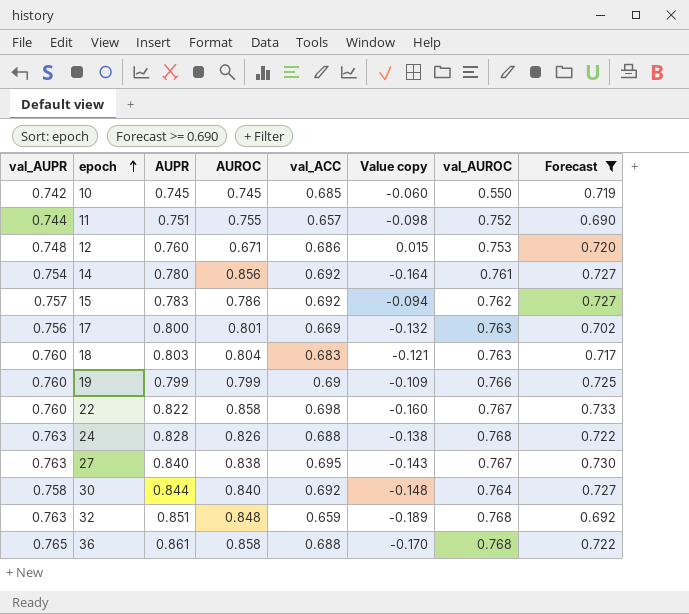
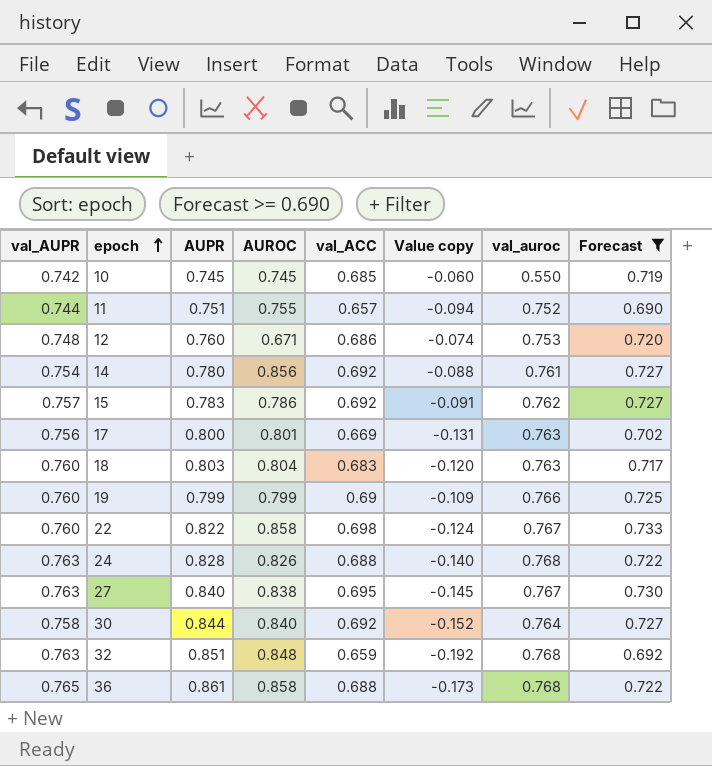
column Value copy | formula: [val_ACC] - [AUROC] -> [val_ACC] - [AUPR]
column name: val_AUROC -> val_auroc

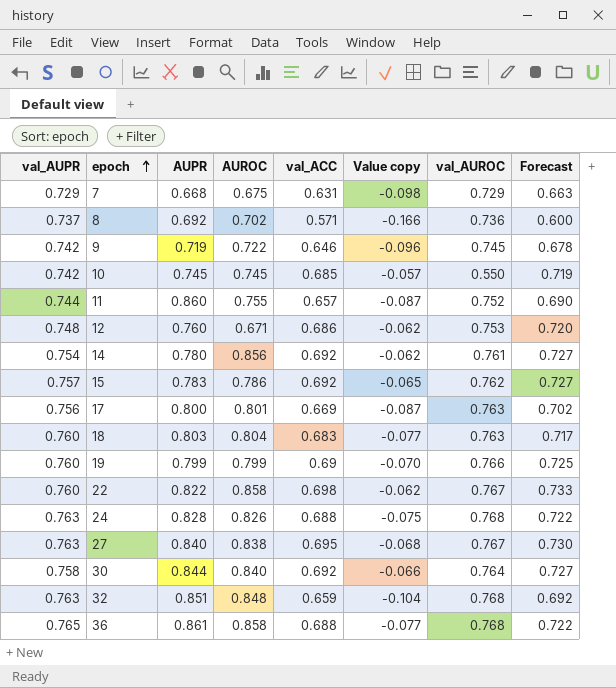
filter: Forecast >= 0.690 -> none
column Value copy | formula: [val_ACC] - [AUPR] -> [val_ACC] - [val_AUPR]
column name: val_auroc -> val_AUROC
11 | AUPR: 0.751 -> 0.860

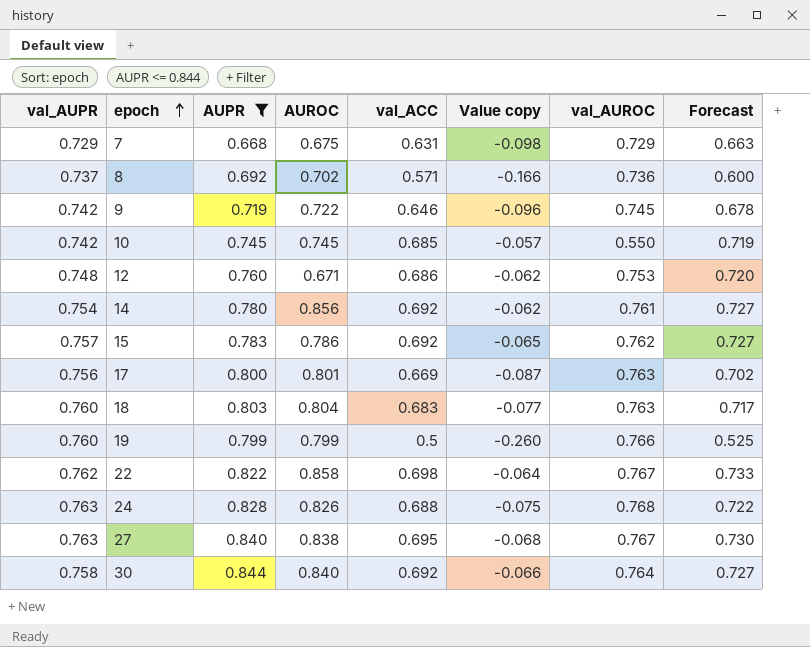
filter: none -> AUPR <= 0.844
19 | val_ACC: 0.69 -> 0.5
19 | Value copy: -0.070 -> -0.260
19 | Forecast: 0.725 -> 0.525
22 | val_AUPR: 0.760 -> 0.762
22 | Value copy: -0.062 -> -0.064

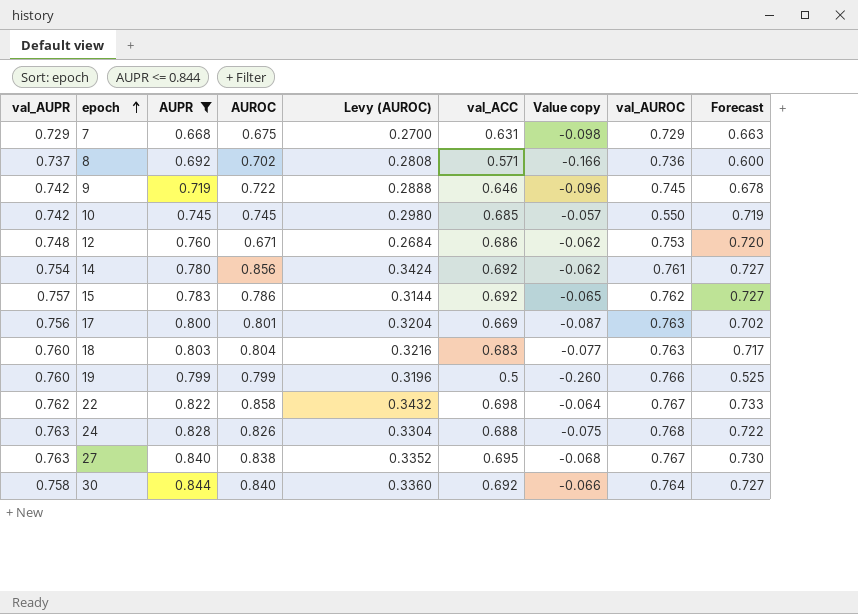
column Levy (AUROC) | formula: none -> [AUROC] * 0.4

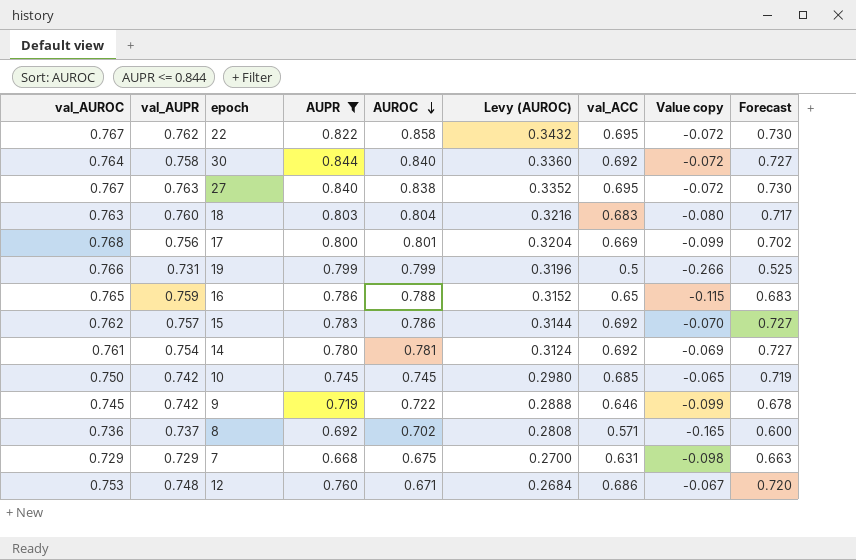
row order: epoch ascending -> AUROC descending
column val_AUROC | position: 8 -> 1
column Value copy | formula: [val_ACC] - [val_AUPR] -> [val_ACC] - [val_AUROC]
row 24: 0.763 | 0.828 | 0.826 | 0.3304 | 0.688 | -0.075 | 0.768 | 0.722 -> none
22 | val_ACC: 0.698 -> 0.695
22 | Forecast: 0.733 -> 0.730
17 | val_AUROC: 0.763 -> 0.768
19 | val_AUPR: 0.760 -> 0.731
row 16: none -> 0.765 | 0.759 | 0.786 | 0.788 | 0.3152 | 0.65 | -0.115 | 0.683
14 | AUROC: 0.856 -> 0.781
14 | Levy (AUROC): 0.3424 -> 0.3124
10 | val_AUROC: 0.550 -> 0.750

